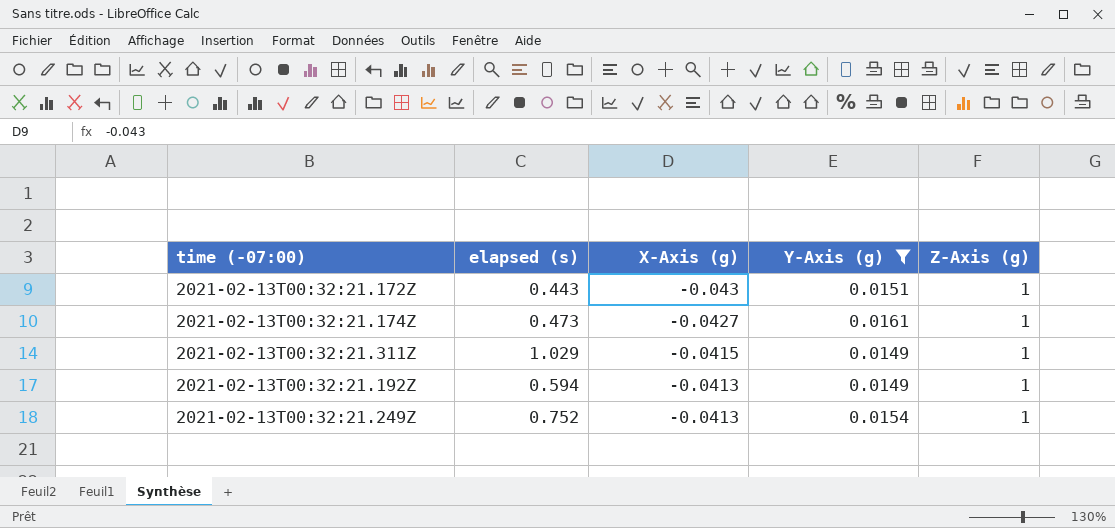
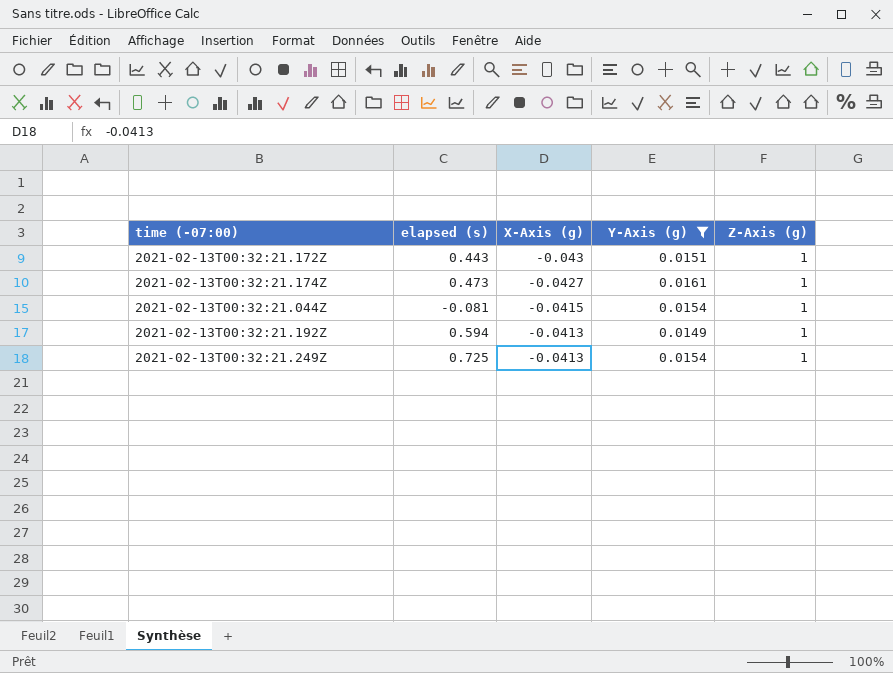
row 2021-02-13T00:32:21.311Z: 1.029 | -0.0415 | 0.0149 | 1 -> none
row 2021-02-13T00:32:21.044Z: none -> -0.081 | -0.0415 | 0.0154 | 1
2021-02-13T00:32:21.249Z | elapsed (s): 0.752 -> 0.725

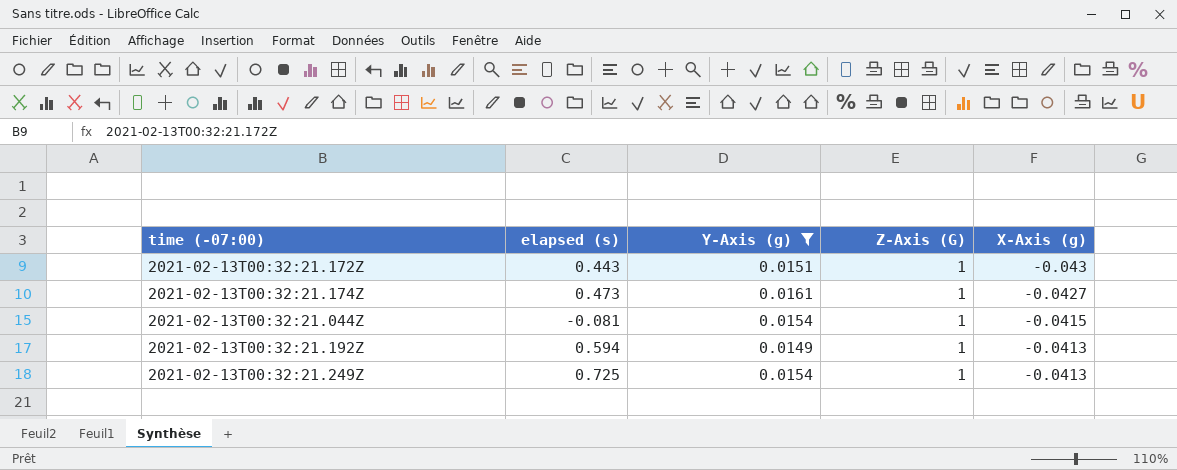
column name: Z-Axis (g) -> Z-Axis (G)
column X-Axis (g) | position: 3 -> 5

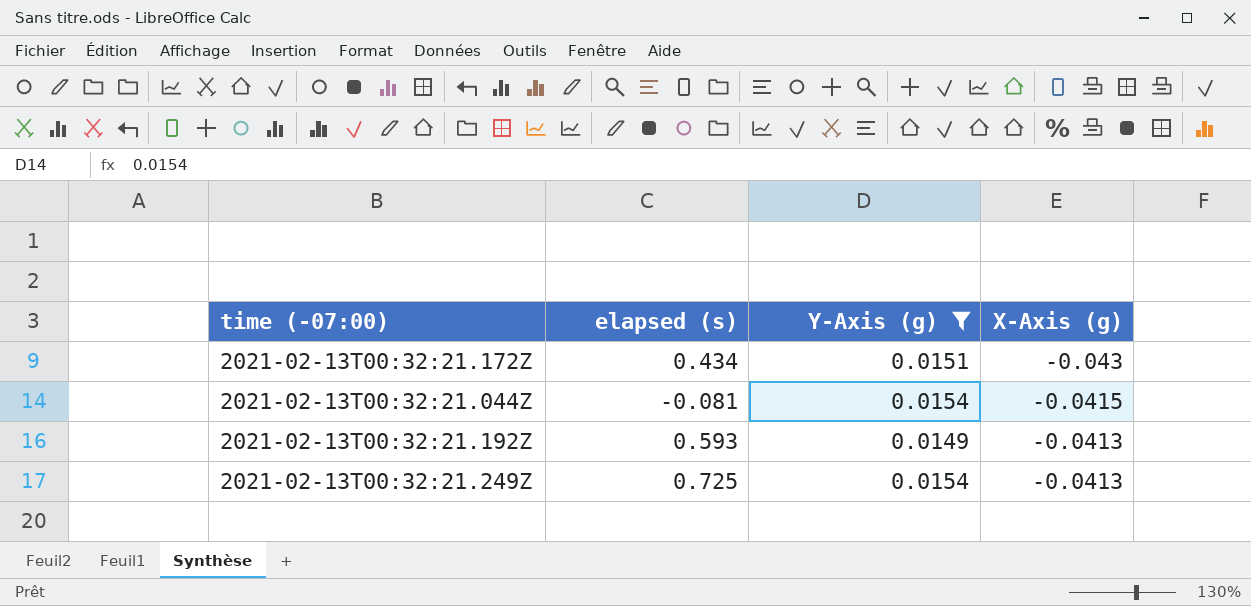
column Z-Axis (G) | position: 4 -> none
row 2021-02-13T00:32:21.174Z: 0.473 | 0.0161 | 1 | -0.0427 -> none
2021-02-13T00:32:21.172Z | elapsed (s): 0.443 -> 0.434
2021-02-13T00:32:21.192Z | elapsed (s): 0.594 -> 0.593

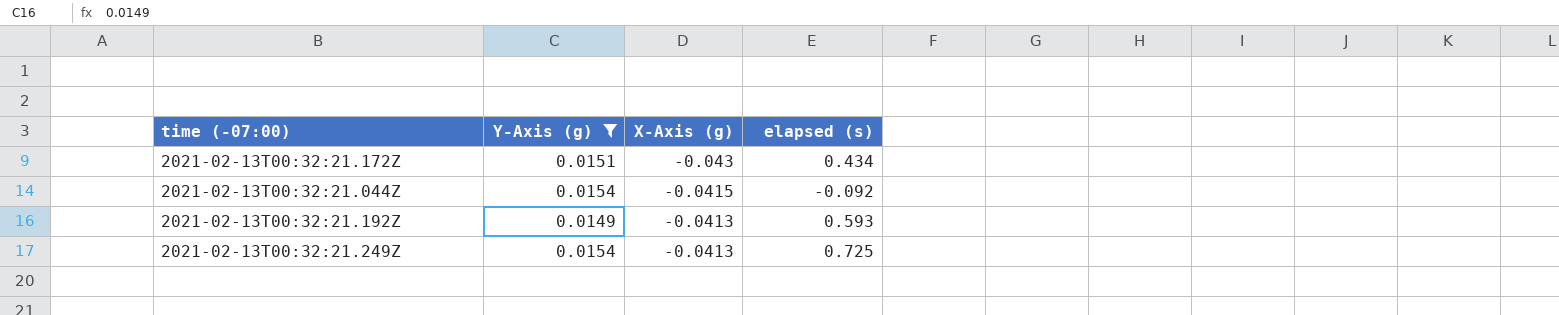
column elapsed (s) | position: 2 -> 4
2021-02-13T00:32:21.044Z | elapsed (s): -0.081 -> -0.092

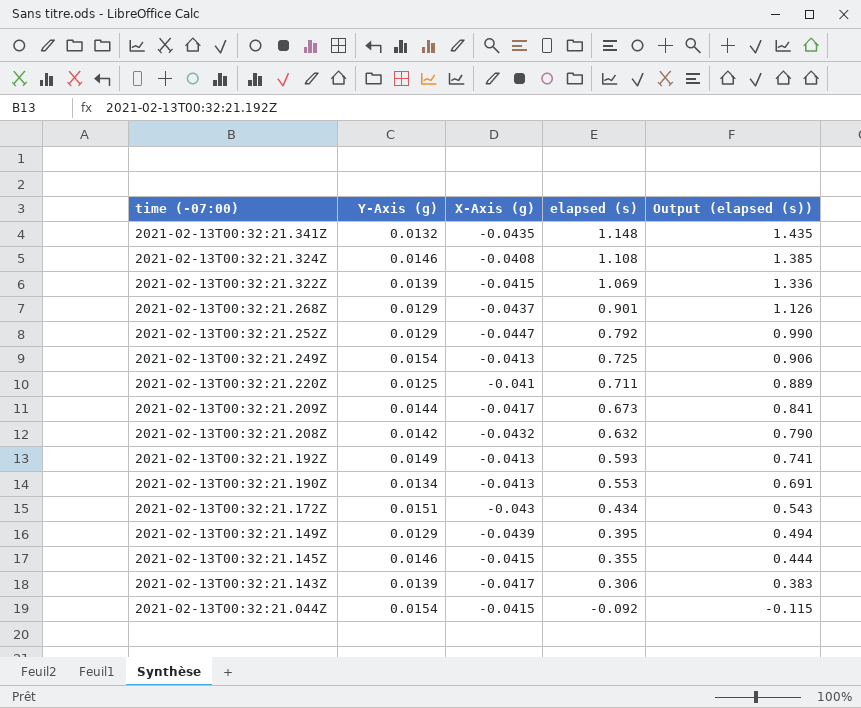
filter: Y-Axis (g) >= 0.0149 -> none
row order: X-Axis (g) ascending -> time (-07:00) descending
column Output (elapsed (s)) | formula: none -> [elapsed (s)] * 1.25

